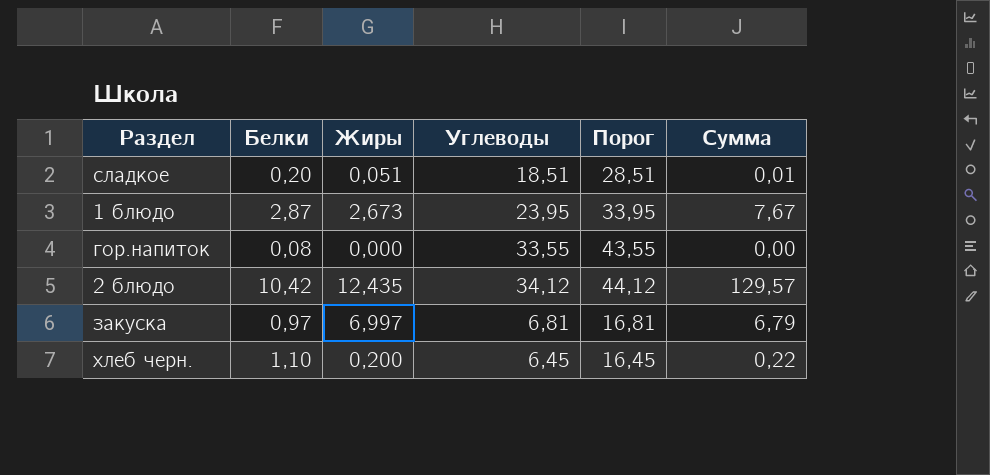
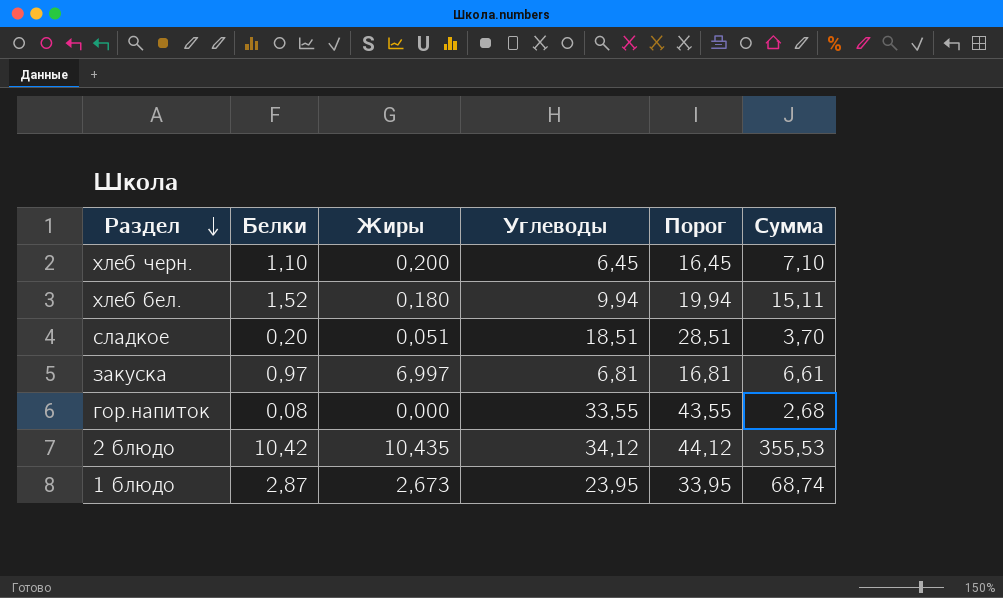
row order: none -> Раздел descending
column Сумма | formula: [Белки] * [Жиры] -> [Белки] * [Углеводы]
row хлеб бел.: none -> 1,52 | 0,180 | 9,94 | 19,94 | 15,11
2 блюдо | Жиры: 12,435 -> 10,435

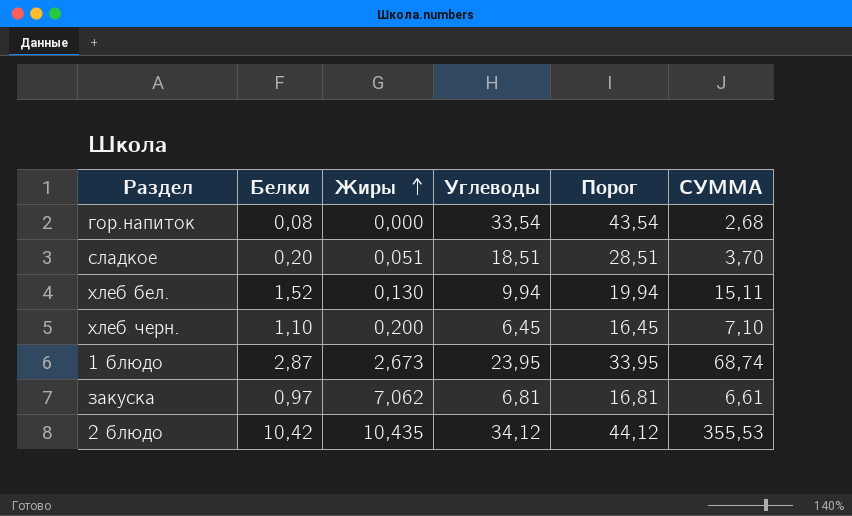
row order: Раздел descending -> Жиры ascending
column name: Сумма -> СУММА
гор.напиток | Углеводы: 33,55 -> 33,54
гор.напиток | Порог: 43,55 -> 43,54
хлеб бел. | Жиры: 0,180 -> 0,130
закуска | Жиры: 6,997 -> 7,062

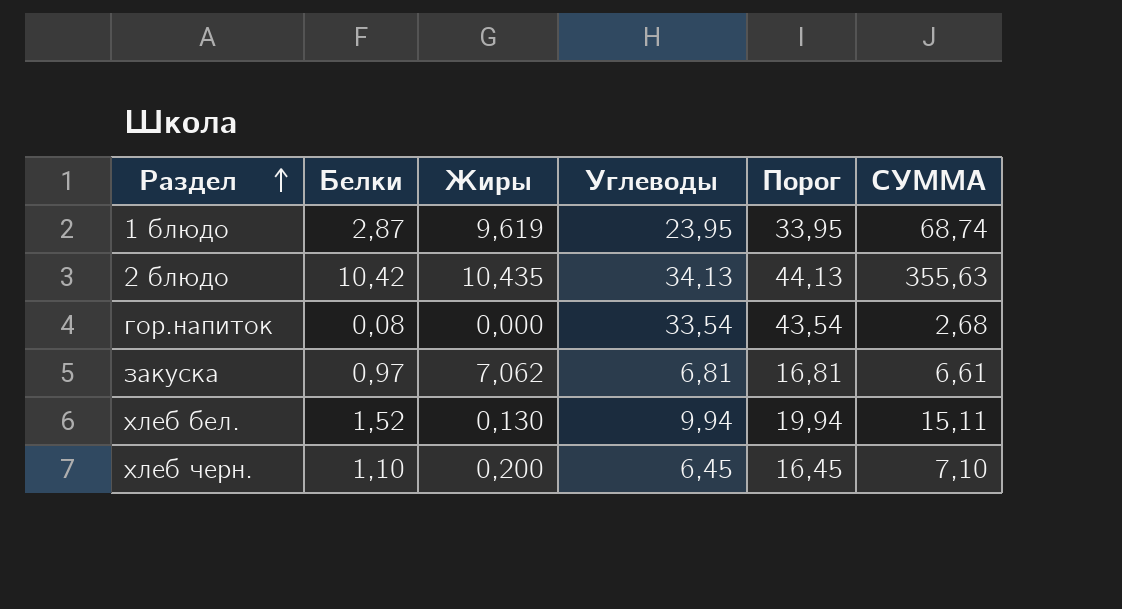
row order: Жиры ascending -> Раздел ascending
row сладкое: 0,20 | 0,051 | 18,51 | 28,51 | 3,70 -> none
1 блюдо | Жиры: 2,673 -> 9,619
2 блюдо | Углеводы: 34,12 -> 34,13
2 блюдо | Порог: 44,12 -> 44,13
2 блюдо | СУММА: 355,53 -> 355,63

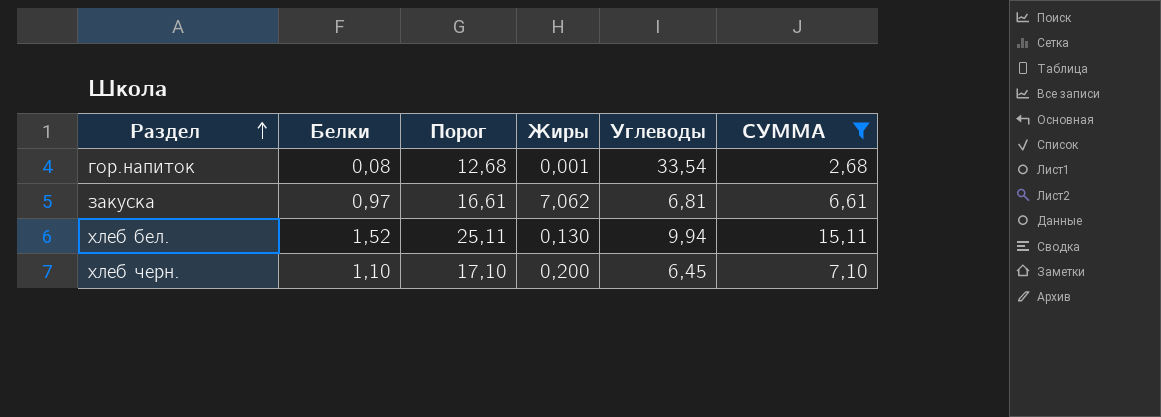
filter: none -> СУММА <= 15,11
column Порог | formula: [Углеводы] + 10 -> [СУММА] + 10
column Порог | position: 5 -> 3
гор.напиток | Жиры: 0,000 -> 0,001

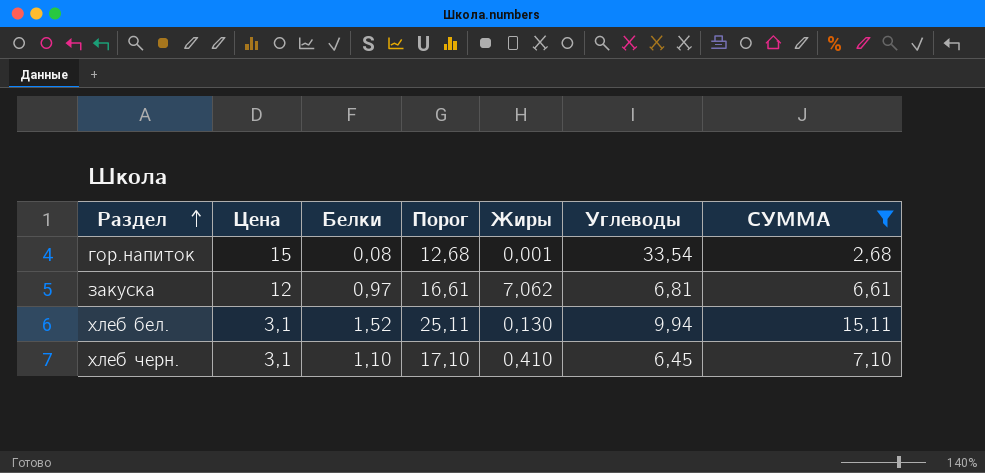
column Цена | position: none -> 2
хлеб черн. | Жиры: 0,200 -> 0,410

